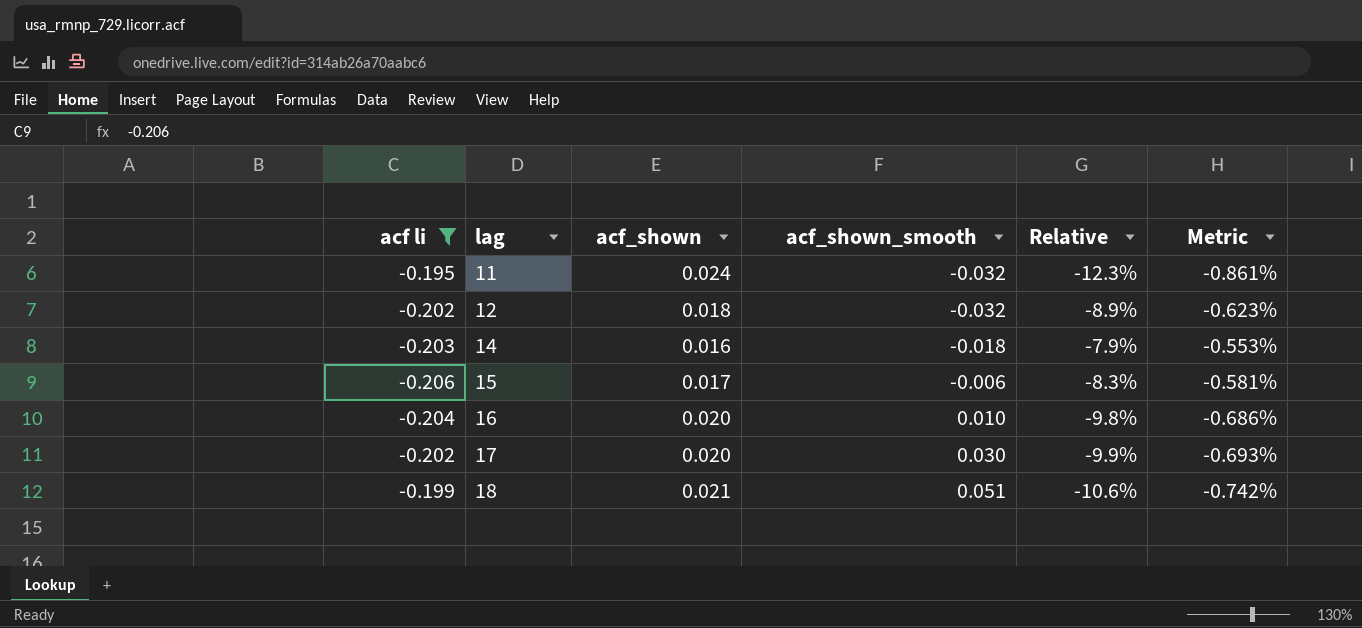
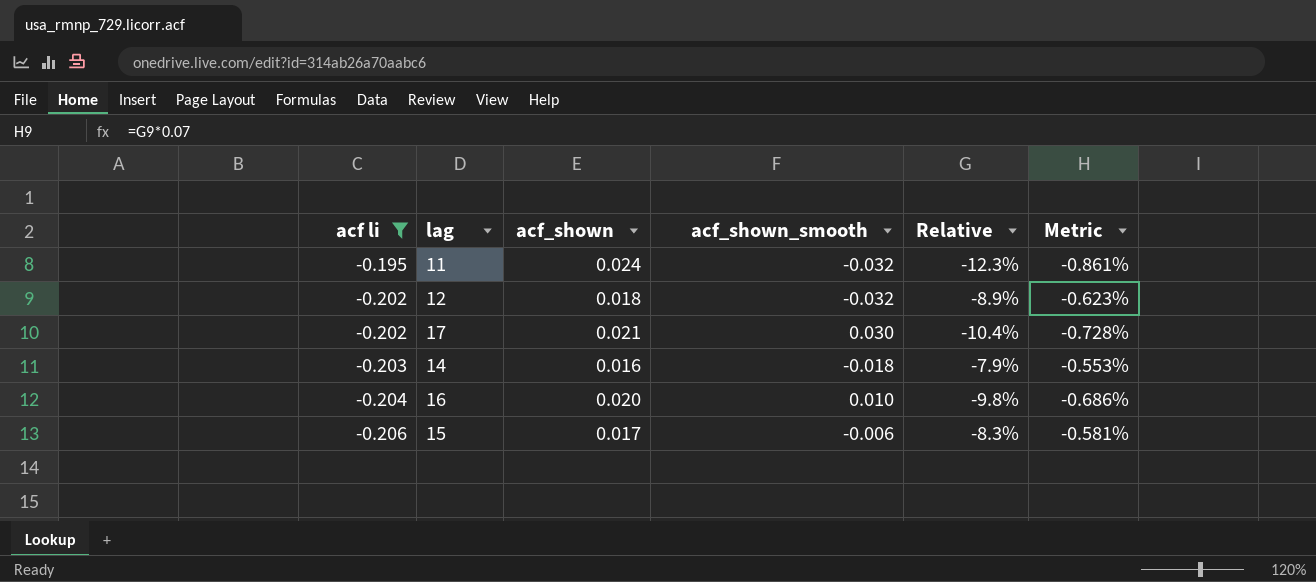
row order: lag ascending -> acf li descending
row 18: -0.199 | 0.021 | 0.051 | -10.6% | -0.742% -> none
17 | acf_shown: 0.020 -> 0.021
17 | Relative: -9.9% -> -10.4%
17 | Metric: -0.693% -> -0.728%

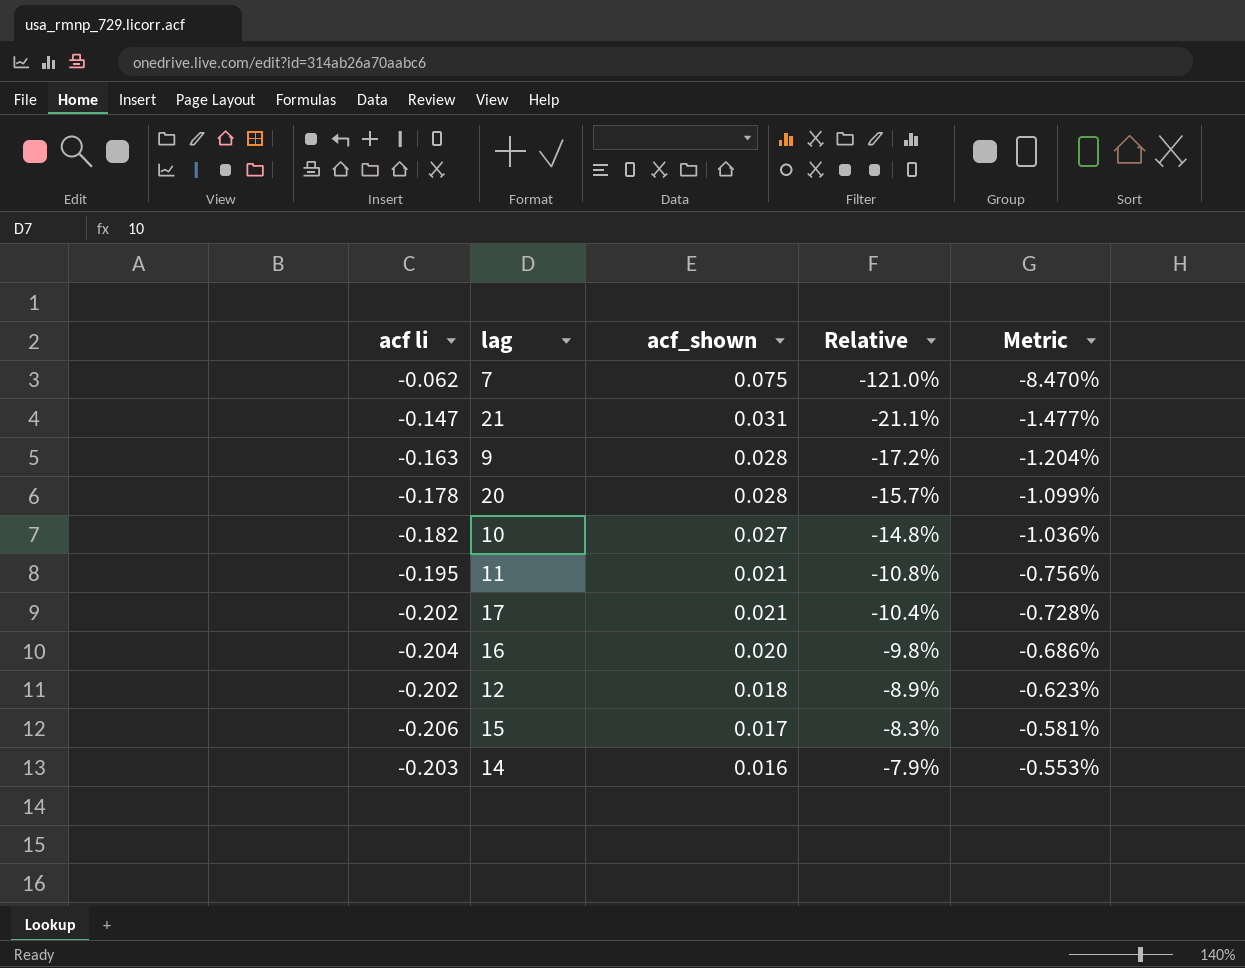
filter: acf li <= -0.195 -> none
row order: acf li descending -> acf_shown descending
column acf_shown_smooth | position: 4 -> none
11 | acf_shown: 0.024 -> 0.021
11 | Relative: -12.3% -> -10.8%
11 | Metric: -0.861% -> -0.756%

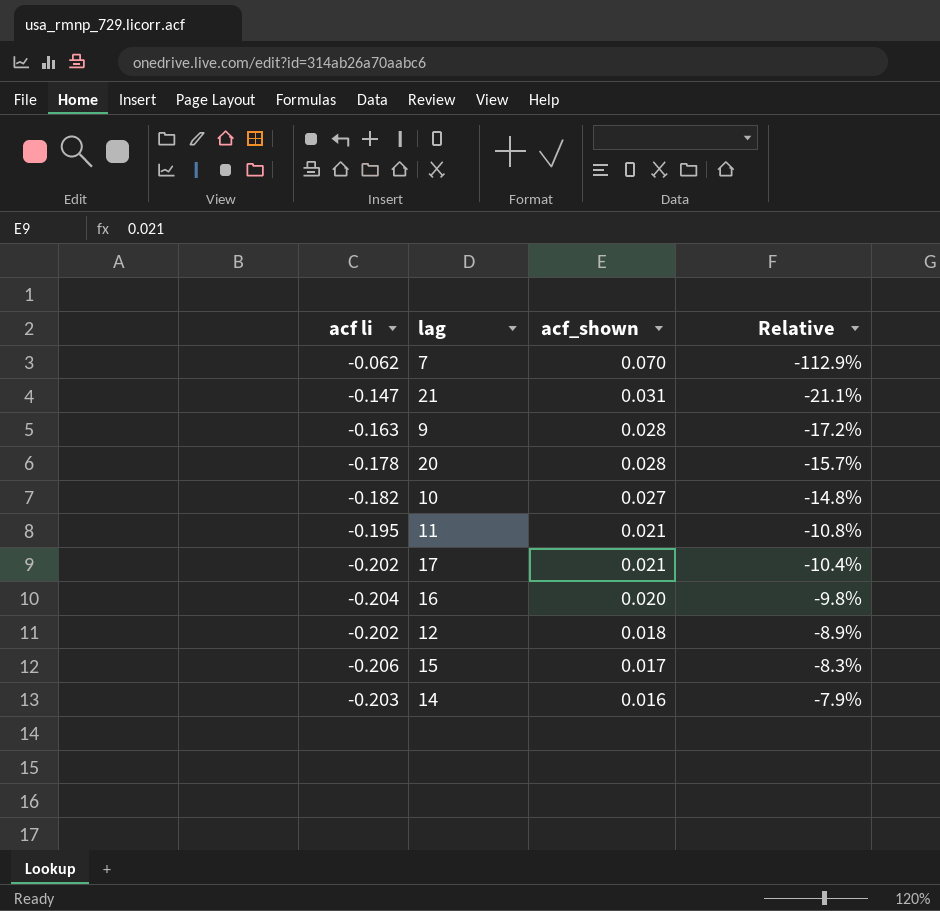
column Metric | formula: [Relative] * 0.07 -> none
7 | acf_shown: 0.075 -> 0.070
7 | Relative: -121.0% -> -112.9%

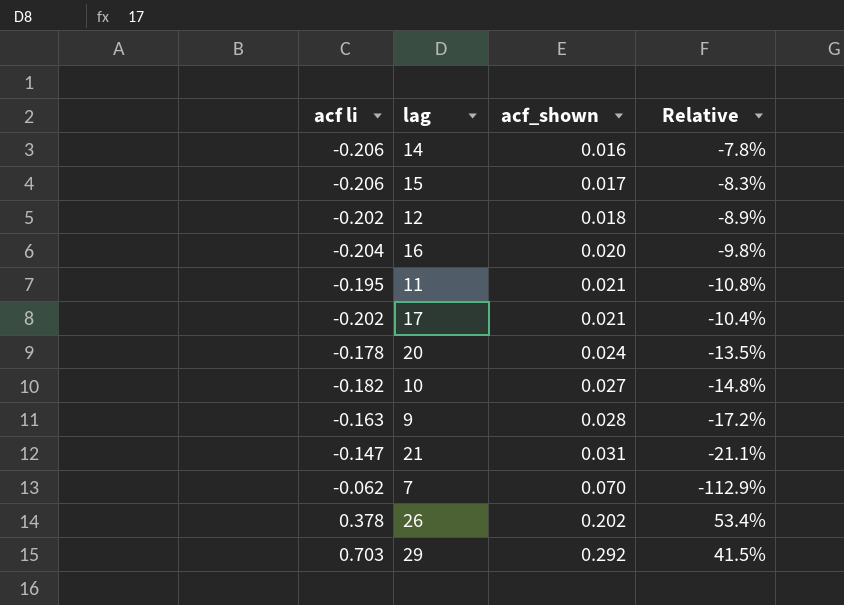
row order: acf_shown descending -> acf_shown ascending
14 | acf li: -0.203 -> -0.206
14 | Relative: -7.9% -> -7.8%
20 | acf_shown: 0.028 -> 0.024
20 | Relative: -15.7% -> -13.5%
row 26: none -> 0.378 | 0.202 | 53.4%
row 29: none -> 0.703 | 0.292 | 41.5%

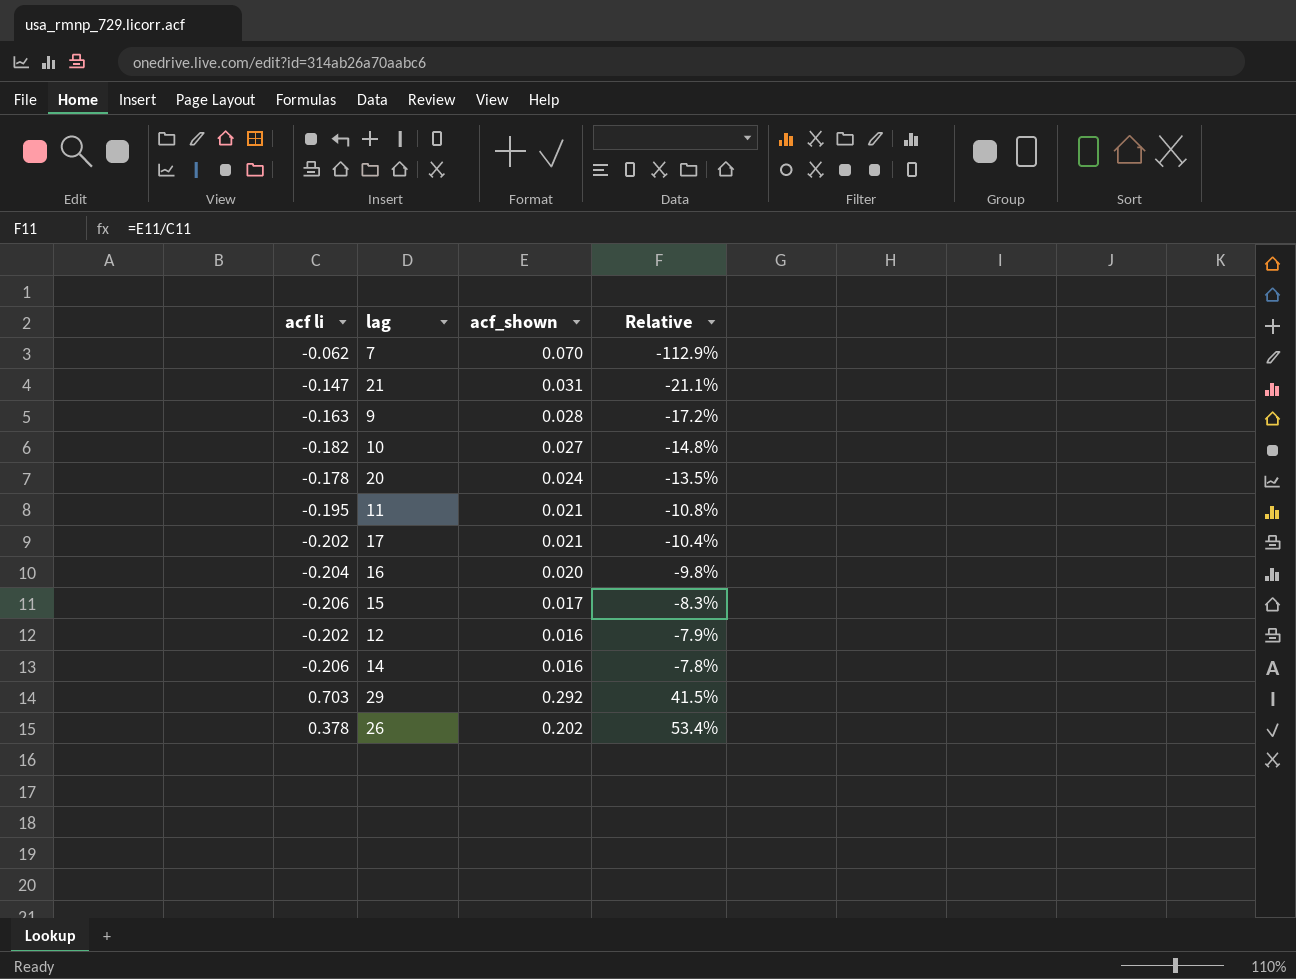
row order: acf_shown ascending -> Relative ascending
12 | acf_shown: 0.018 -> 0.016
12 | Relative: -8.9% -> -7.9%

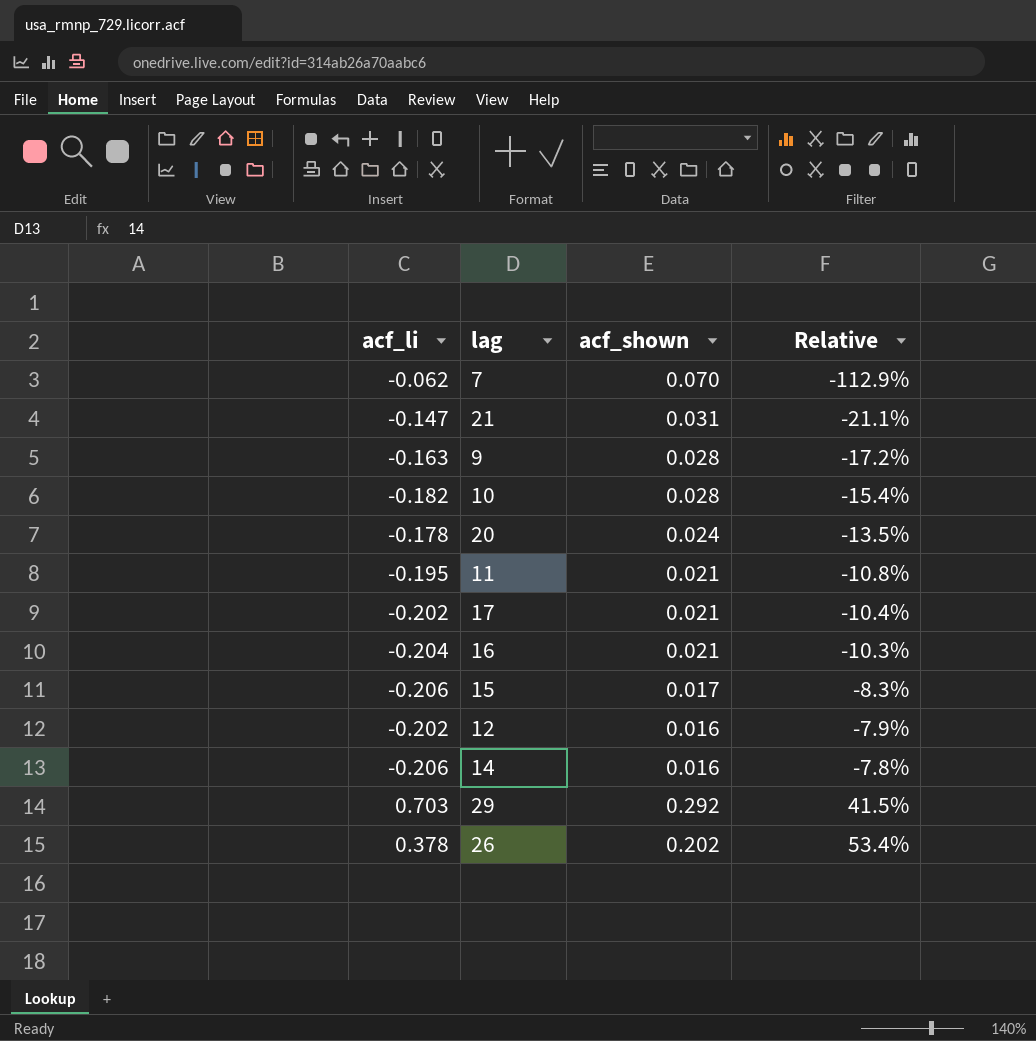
column name: acf li -> acf_li
10 | acf_shown: 0.027 -> 0.028
10 | Relative: -14.8% -> -15.4%
16 | acf_shown: 0.020 -> 0.021
16 | Relative: -9.8% -> -10.3%

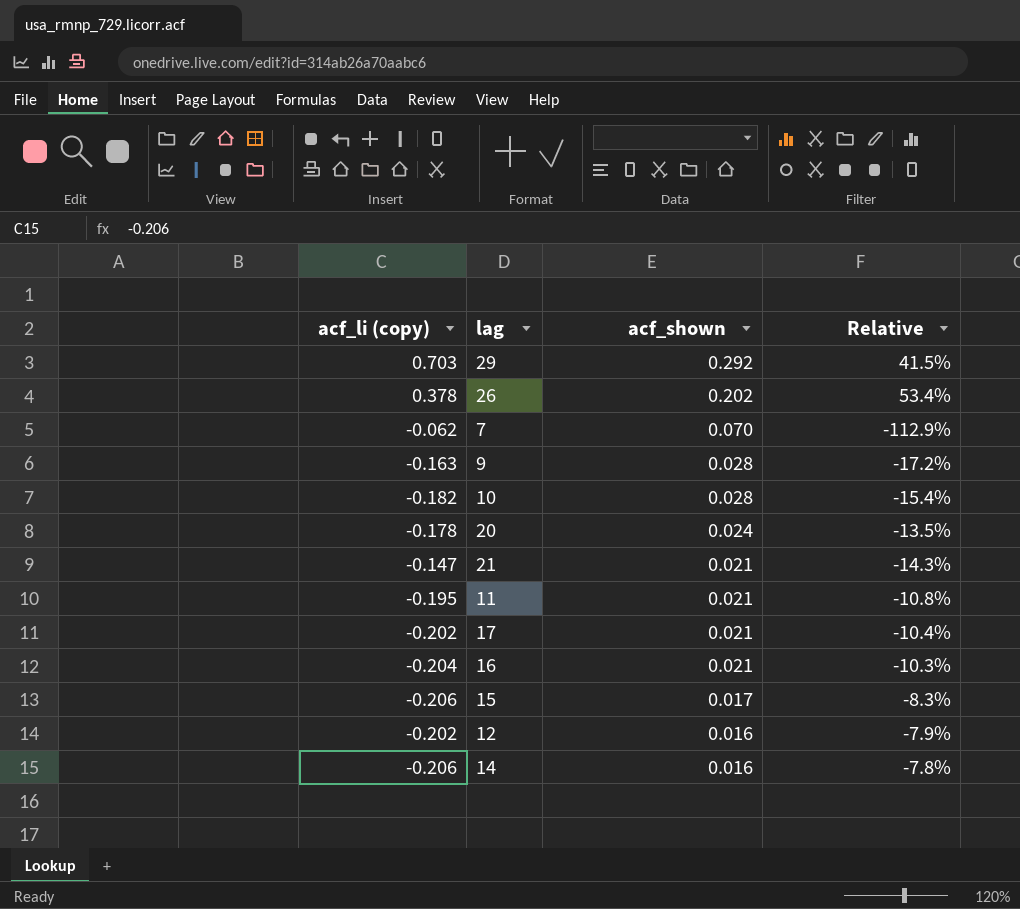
row order: Relative ascending -> acf_shown descending
column name: acf_li -> acf_li (copy)
21 | acf_shown: 0.031 -> 0.021
21 | Relative: -21.1% -> -14.3%

